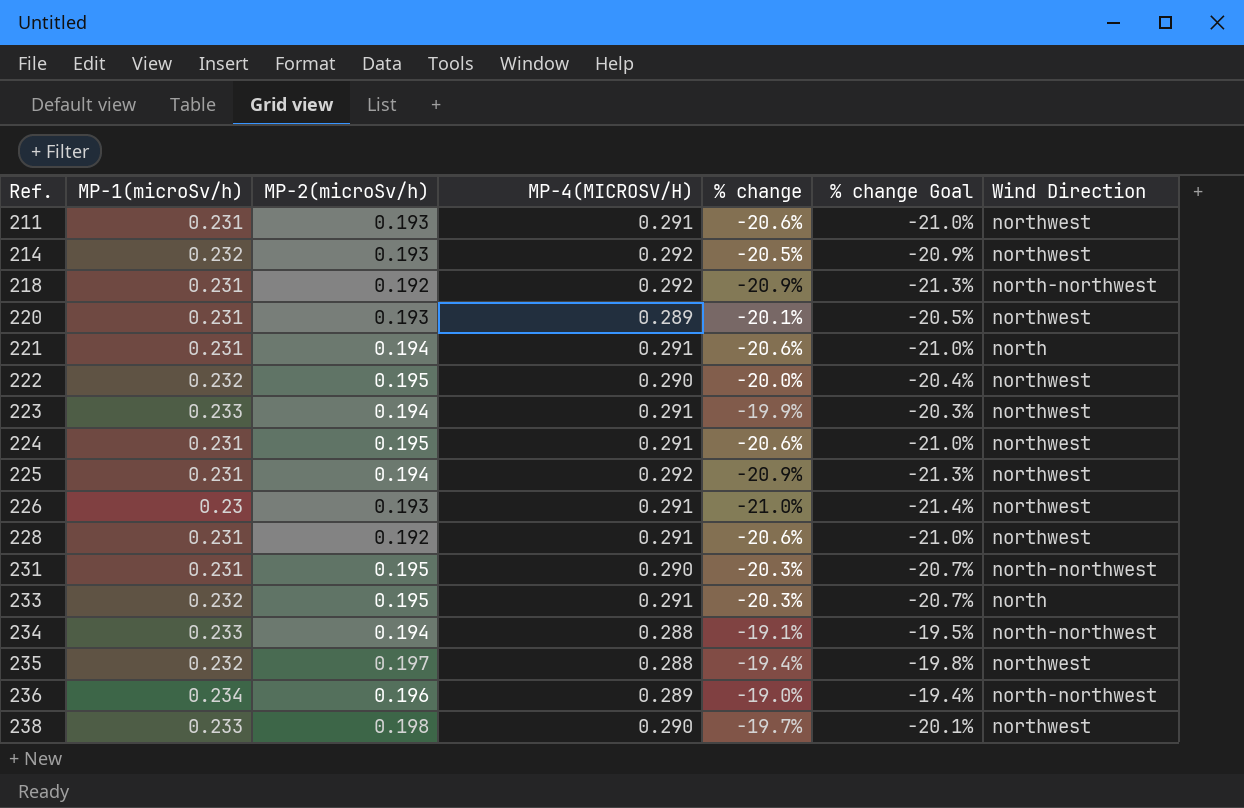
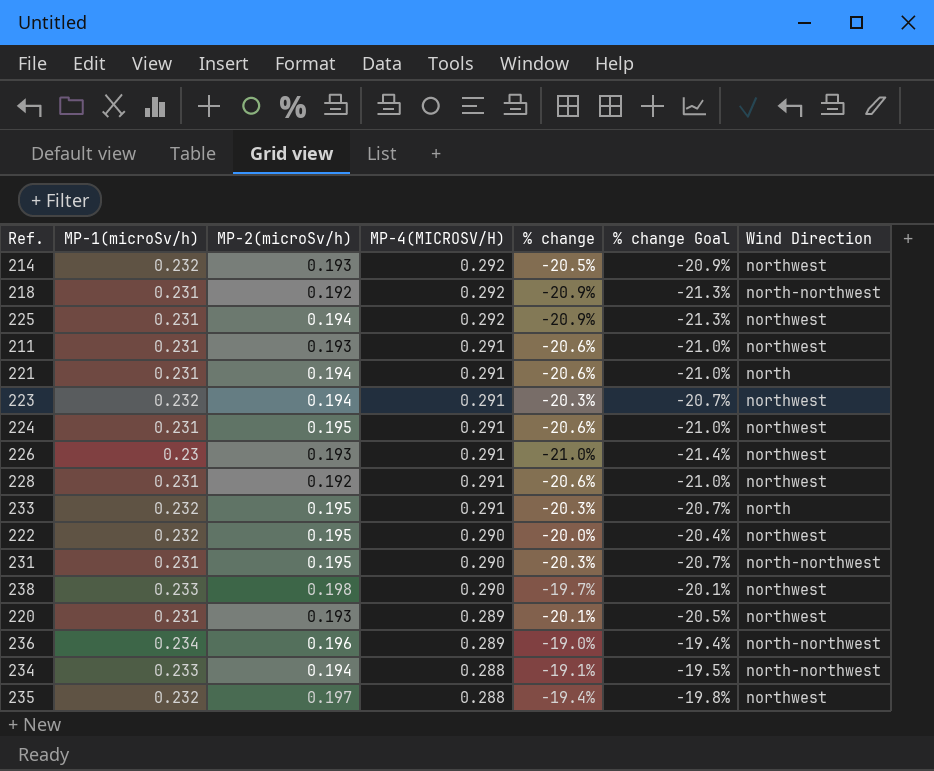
row order: Ref. ascending -> MP-4(MICROSV/H) descending
223 | MP-1(microSv/h): 0.233 -> 0.232
223 | % change: -19.9% -> -20.3%
223 | % change Goal: -20.3% -> -20.7%

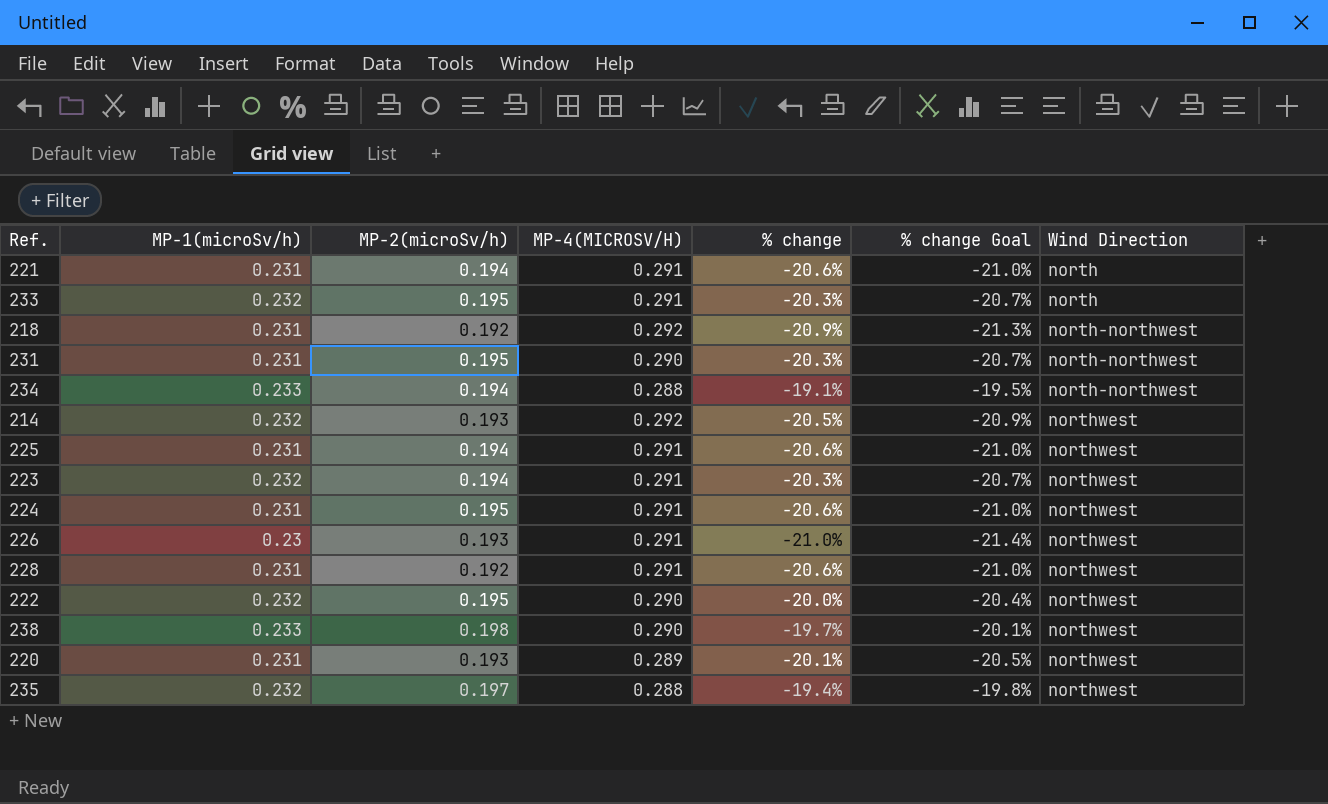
row order: MP-4(MICROSV/H) descending -> Wind Direction ascending
row 211: 0.231 | 0.193 | 0.291 | -20.6% | -21.0% | northwest -> none
row 236: 0.234 | 0.196 | 0.289 | -19.0% | -19.4% | north-northwest -> none
225 | MP-4(MICROSV/H): 0.292 -> 0.291
225 | % change: -20.9% -> -20.6%
225 | % change Goal: -21.3% -> -21.0%

